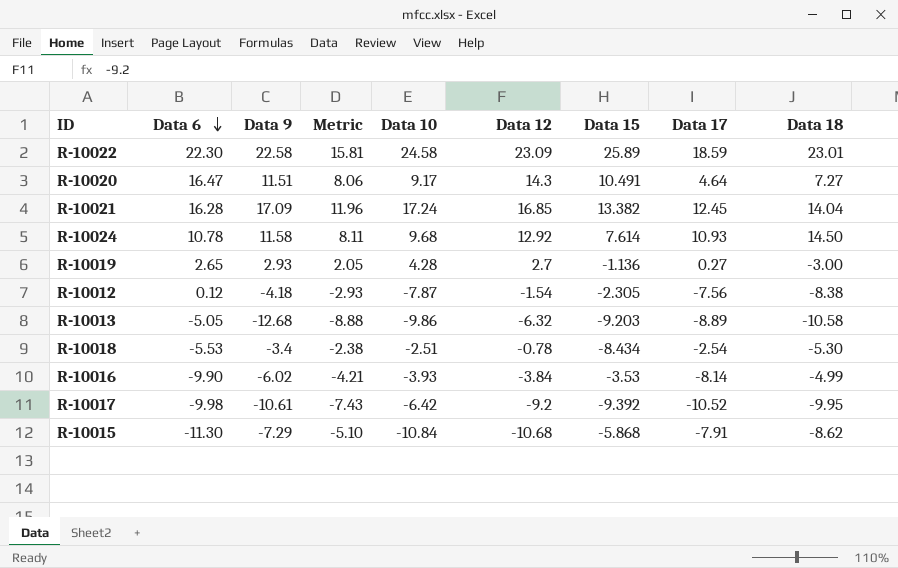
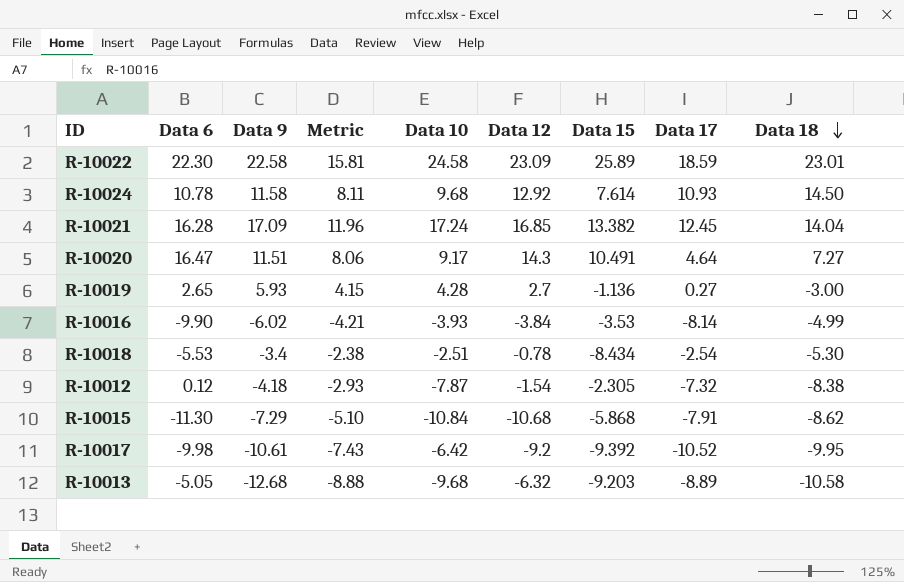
row order: Data 6 descending -> Data 18 descending
R-10019 | Data 9: 2.93 -> 5.93
R-10019 | Metric: 2.05 -> 4.15
R-10012 | Data 17: -7.56 -> -7.32
R-10013 | Data 10: -9.86 -> -9.68

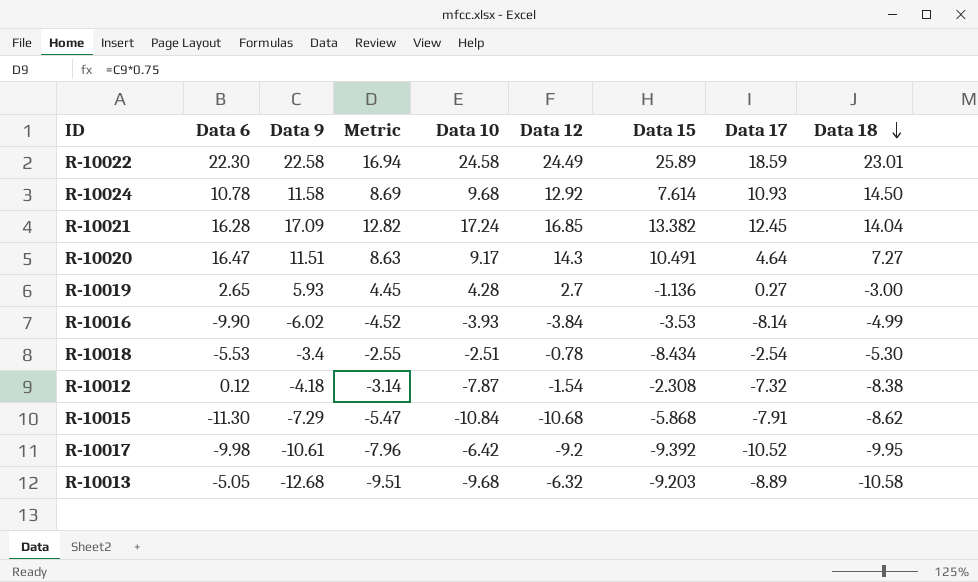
column Metric | formula: [Data 9] * 0.7 -> [Data 9] * 0.75
R-10022 | Data 12: 23.09 -> 24.49
R-10012 | Data 15: -2.305 -> -2.308

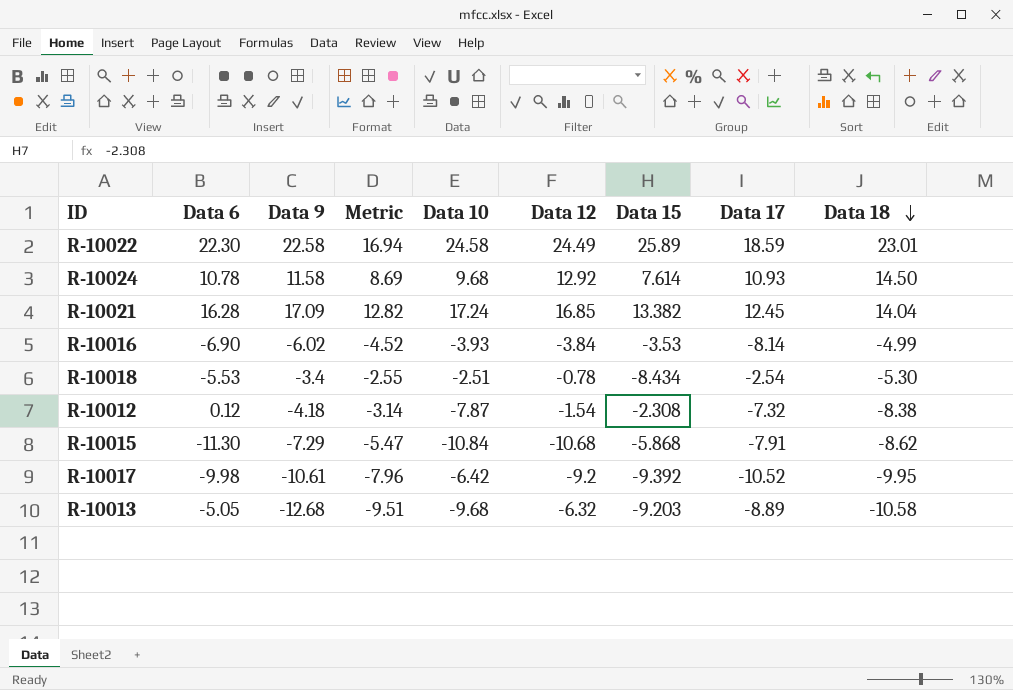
row R-10020: 16.47 | 11.51 | 8.63 | 9.17 | 14.3 | 10.491 | 4.64 | 7.27 -> none
row R-10019: 2.65 | 5.93 | 4.45 | 4.28 | 2.7 | -1.136 | 0.27 | -3.00 -> none
R-10016 | Data 6: -9.90 -> -6.90

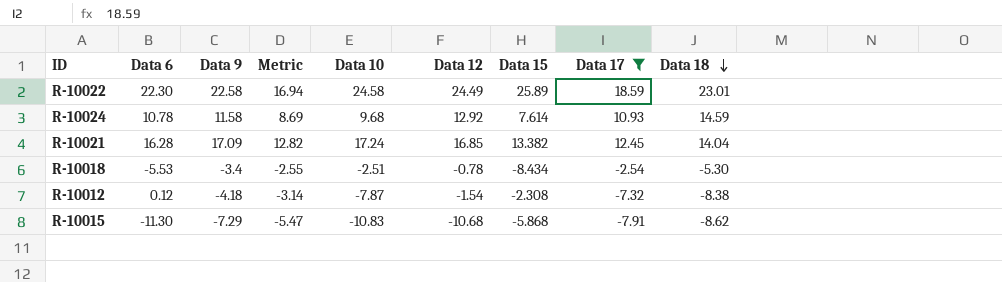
filter: none -> Data 17 >= -7.91
R-10024 | Data 18: 14.50 -> 14.59
R-10015 | Data 10: -10.84 -> -10.83

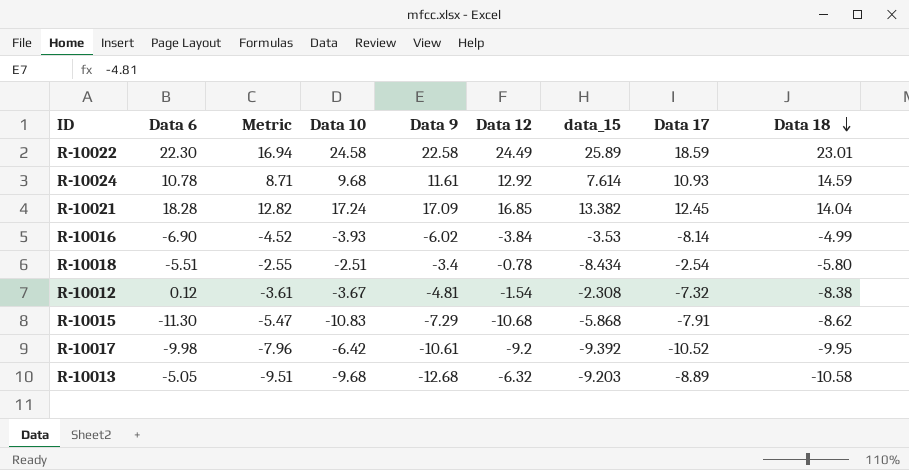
filter: Data 17 >= -7.91 -> none
column Data 9 | position: 3 -> 5
column name: Data 15 -> data_15
R-10024 | Metric: 8.69 -> 8.71
R-10024 | Data 9: 11.58 -> 11.61
R-10021 | Data 6: 16.28 -> 18.28
R-10018 | Data 6: -5.53 -> -5.51
R-10018 | Data 18: -5.30 -> -5.80
R-10012 | Metric: -3.14 -> -3.61
R-10012 | Data 10: -7.87 -> -3.67
R-10012 | Data 9: -4.18 -> -4.81

